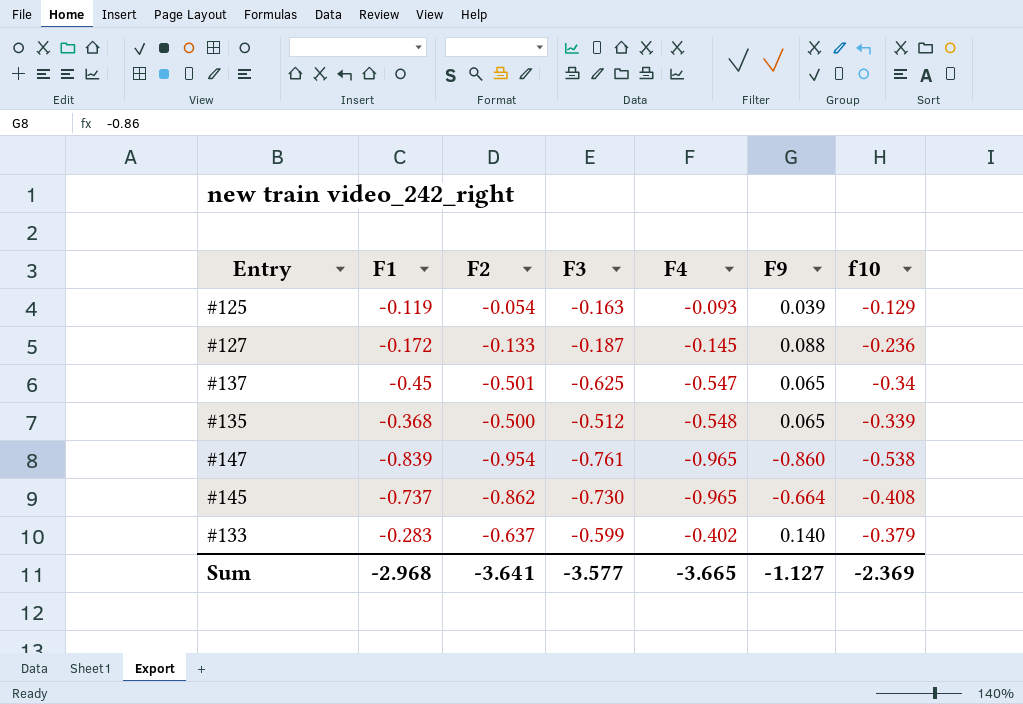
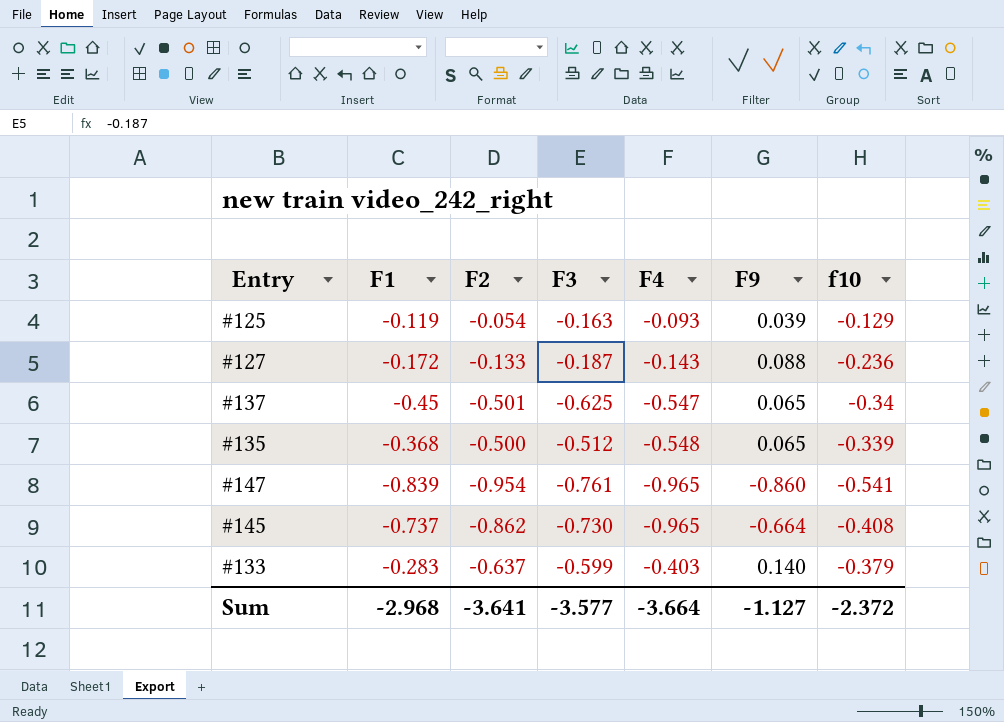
#127 | F4: -0.145 -> -0.143
#147 | f10: -0.538 -> -0.541
#133 | F4: -0.402 -> -0.403
Sum | F4: -3.665 -> -3.664
Sum | f10: -2.369 -> -2.372

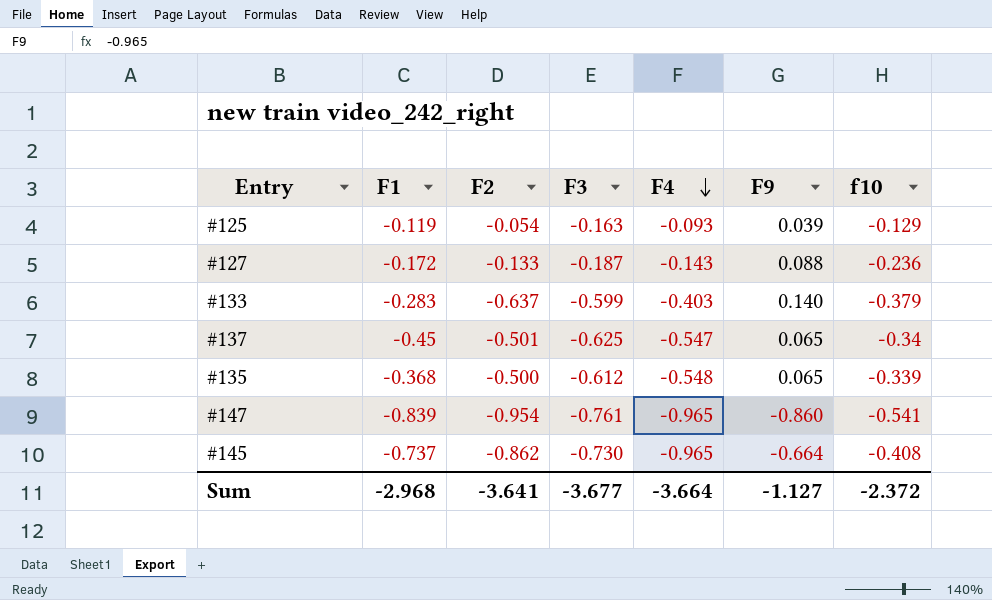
row order: none -> F4 descending
#135 | F3: -0.512 -> -0.612
Sum | F3: -3.577 -> -3.677

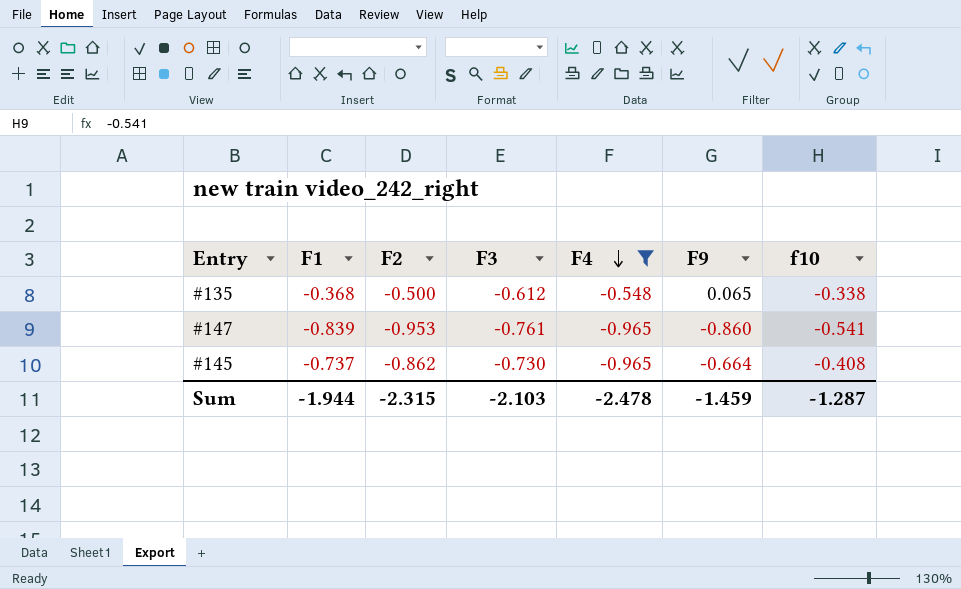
filter: none -> F4 <= -0.548
#135 | f10: -0.339 -> -0.338
#147 | F2: -0.954 -> -0.953
Sum | F1: -2.968 -> -1.944
Sum | F2: -3.641 -> -2.315
Sum | F3: -3.677 -> -2.103
Sum | F4: -3.664 -> -2.478
Sum | F9: -1.127 -> -1.459
Sum | f10: -2.372 -> -1.287

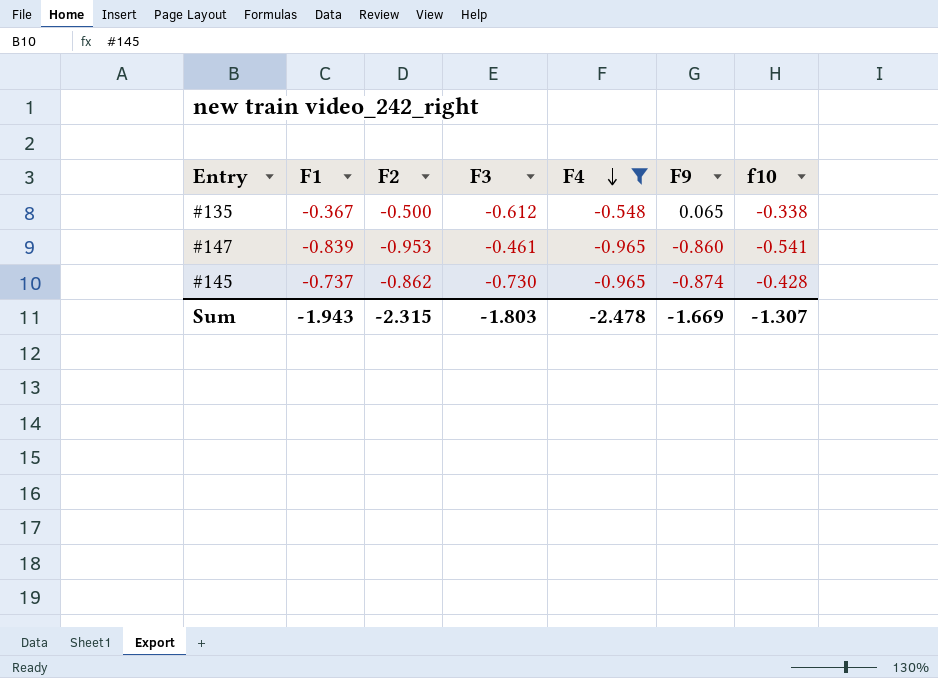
#135 | F1: -0.368 -> -0.367
#147 | F3: -0.761 -> -0.461
#145 | F9: -0.664 -> -0.874
#145 | f10: -0.408 -> -0.428
Sum | F1: -1.944 -> -1.943
Sum | F3: -2.103 -> -1.803
Sum | F9: -1.459 -> -1.669
Sum | f10: -1.287 -> -1.307

